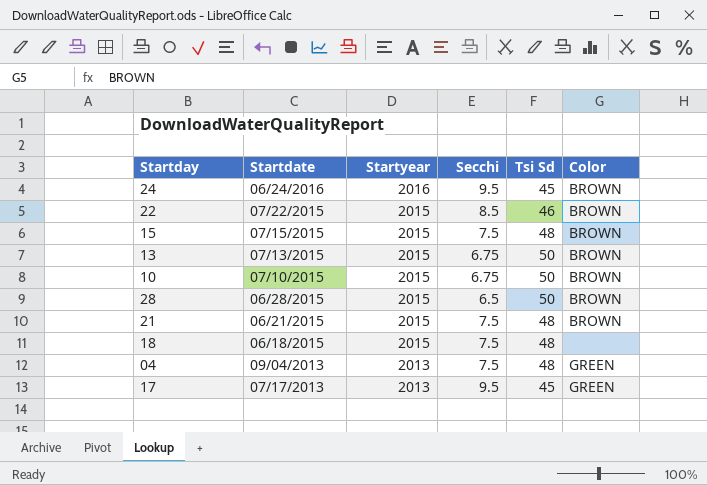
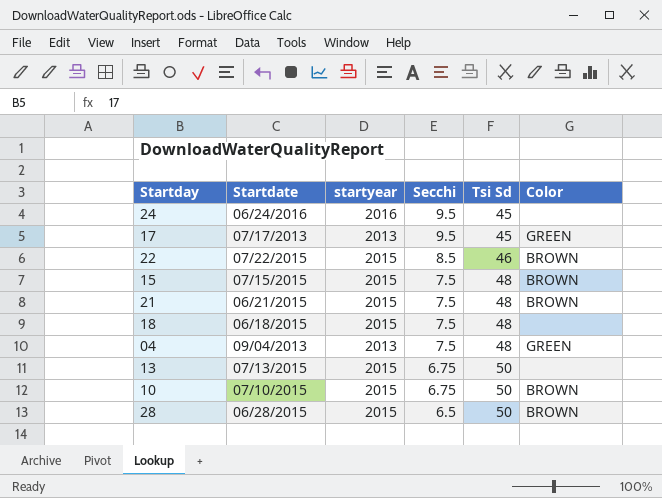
row order: Startdate descending -> Secchi descending
column name: Startyear -> startyear
24 | Color: BROWN -> none
13 | Color: BROWN -> none

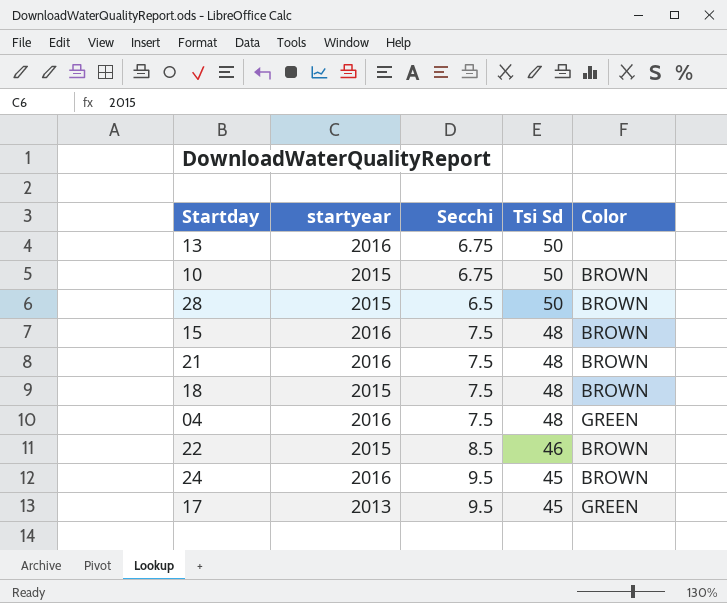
row order: Secchi descending -> Tsi Sd descending
column Startdate | position: 2 -> none
13 | startyear: 2015 -> 2016
15 | startyear: 2015 -> 2016
21 | startyear: 2015 -> 2016
18 | Color: none -> BROWN
04 | startyear: 2013 -> 2016
24 | Color: none -> BROWN

